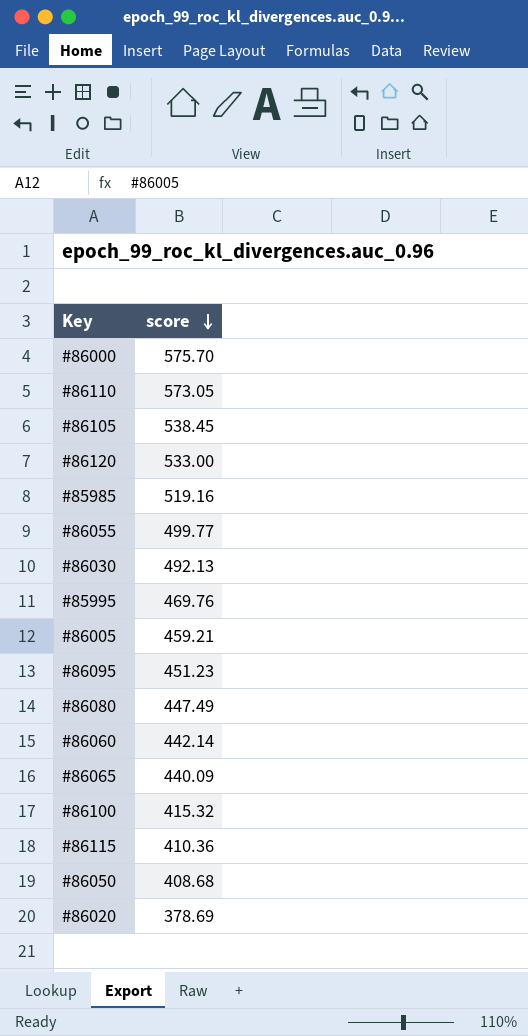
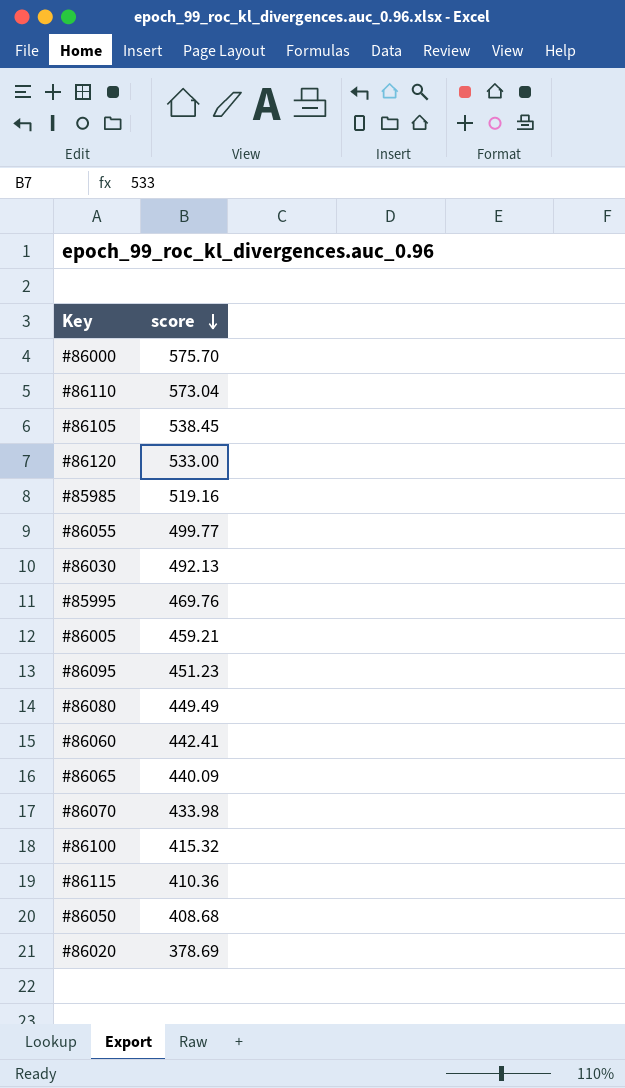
#86110 | score: 573.05 -> 573.04
#86080 | score: 447.49 -> 449.49
#86060 | score: 442.14 -> 442.41
row #86070: none -> 433.98

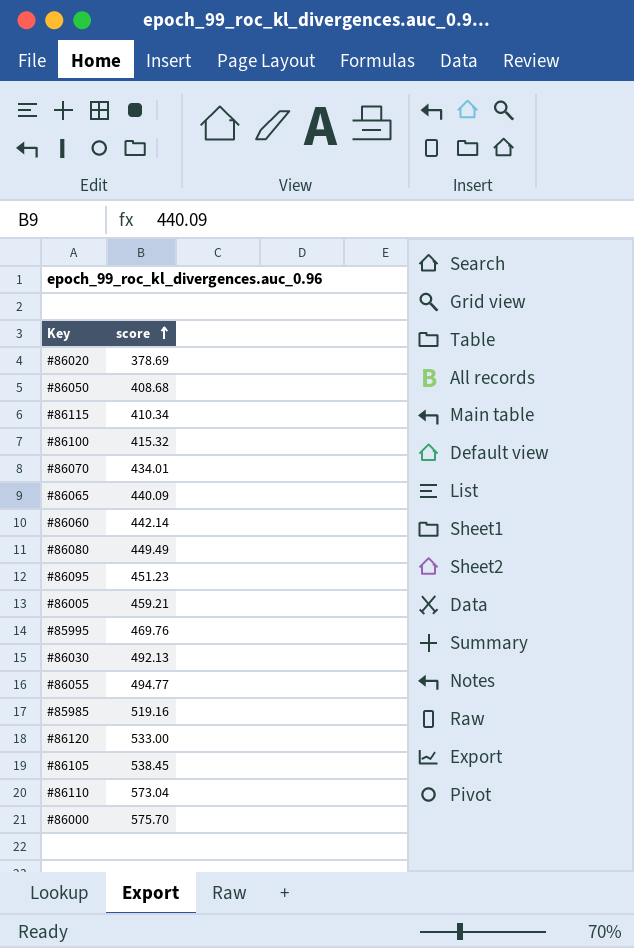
row order: score descending -> score ascending
#86115 | score: 410.36 -> 410.34
#86070 | score: 433.98 -> 434.01
#86060 | score: 442.41 -> 442.14
#86055 | score: 499.77 -> 494.77

